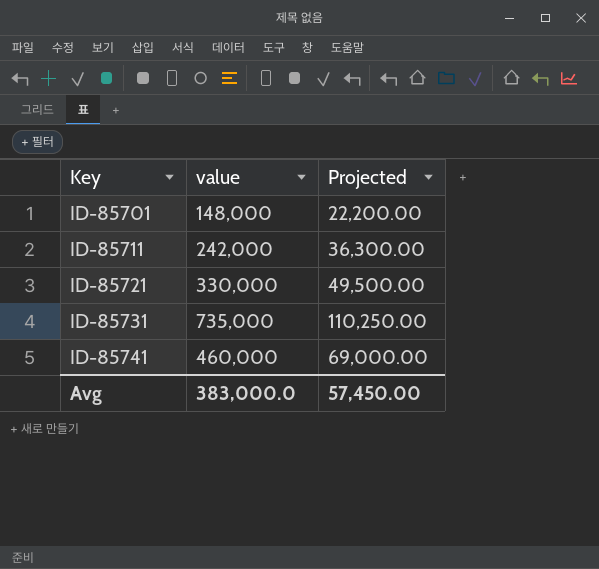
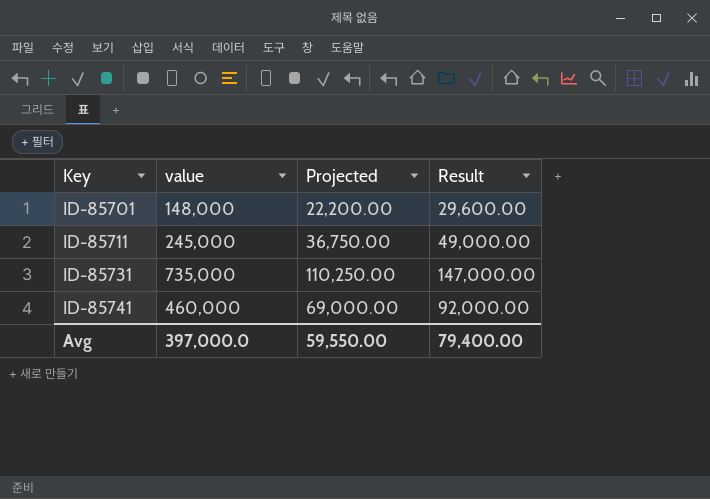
column Result | formula: none -> [value] * 0.2
row ID-85721: 330,000 | 49,500.00 -> none
ID-85711 | value: 242,000 -> 245,000
ID-85711 | Projected: 36,300.00 -> 36,750.00
Avg | value: 383,000.0 -> 397,000.0
Avg | Projected: 57,450.00 -> 59,550.00

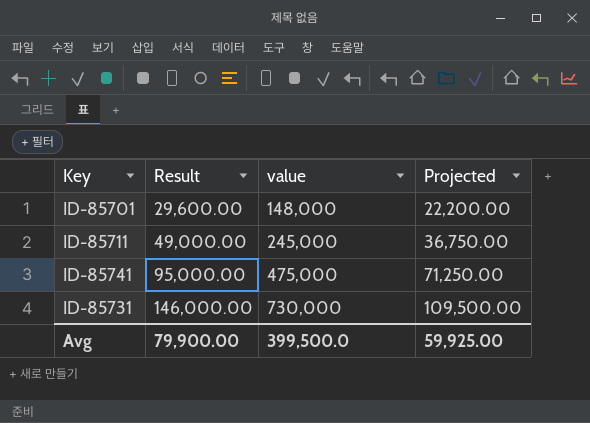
row order: Key ascending -> Result ascending
column Result | position: 4 -> 2
ID-85741 | Result: 92,000.00 -> 95,000.00
ID-85741 | value: 460,000 -> 475,000
ID-85741 | Projected: 69,000.00 -> 71,250.00
ID-85731 | Result: 147,000.00 -> 146,000.00
ID-85731 | value: 735,000 -> 730,000
ID-85731 | Projected: 110,250.00 -> 109,500.00
Avg | Result: 79,400.00 -> 79,900.00
Avg | value: 397,000.0 -> 399,500.0
Avg | Projected: 59,550.00 -> 59,925.00

